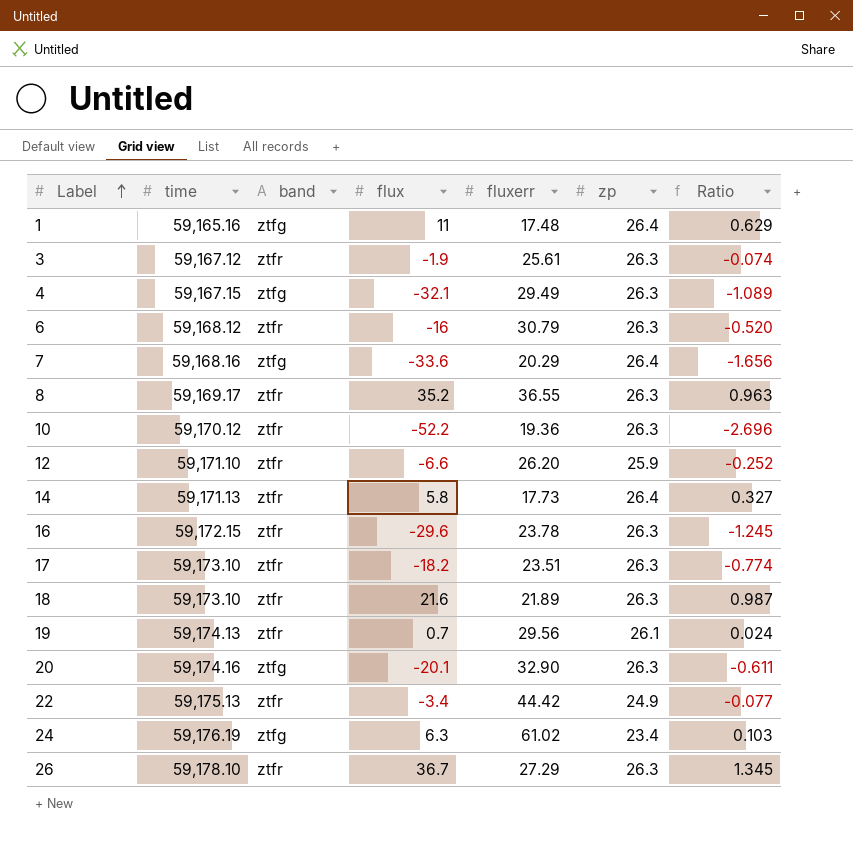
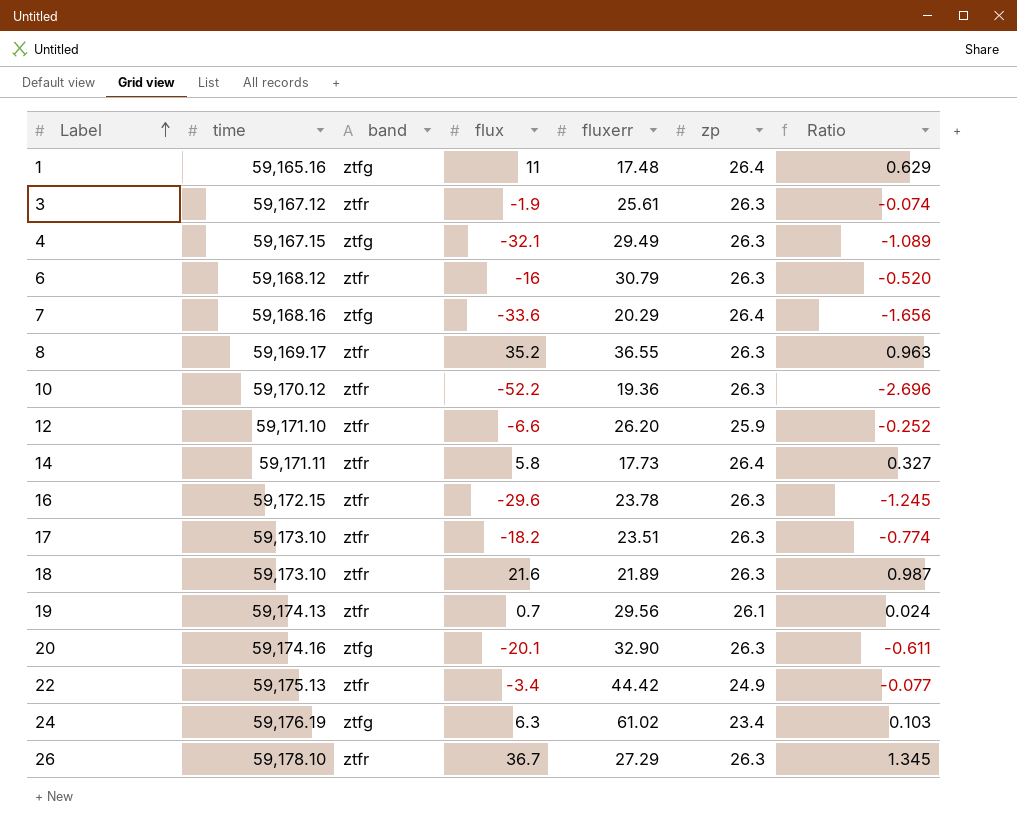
14 | time: 59,171.13 -> 59,171.11

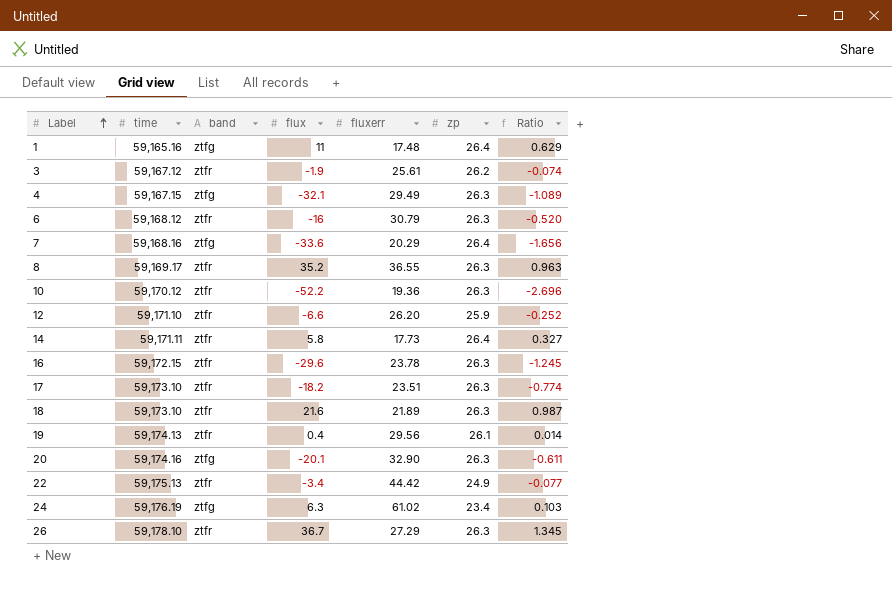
3 | zp: 26.3 -> 26.2
19 | flux: 0.7 -> 0.4
19 | Ratio: 0.024 -> 0.014

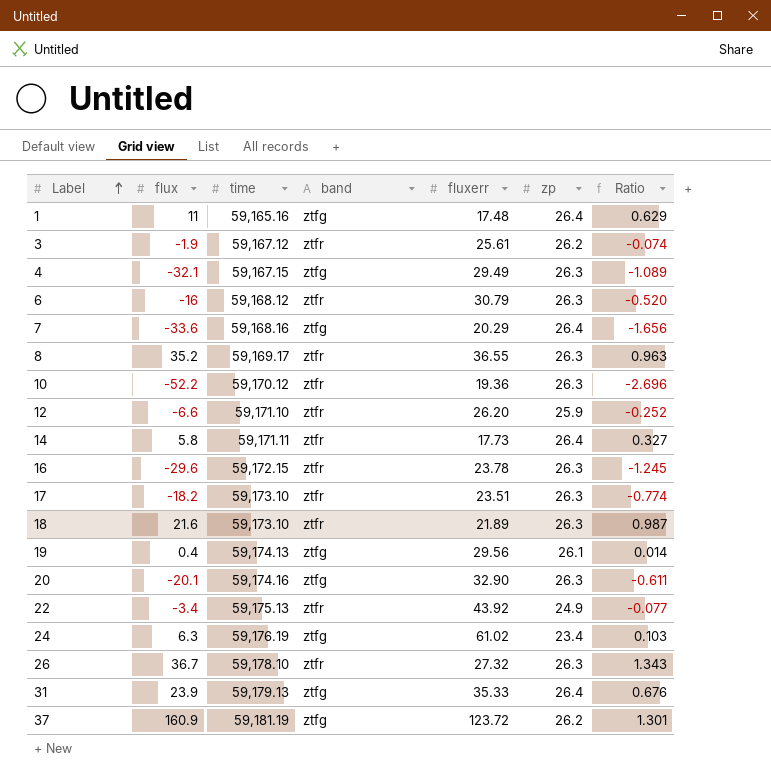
column flux | position: 4 -> 2
19 | band: ztfr -> ztfg
22 | fluxerr: 44.42 -> 43.92
26 | fluxerr: 27.29 -> 27.32
26 | Ratio: 1.345 -> 1.343
row 31: none -> 23.9 | 59,179.13 | ztfg | 35.33 | 26.4 | 0.676
row 37: none -> 160.9 | 59,181.19 | ztfg | 123.72 | 26.2 | 1.301

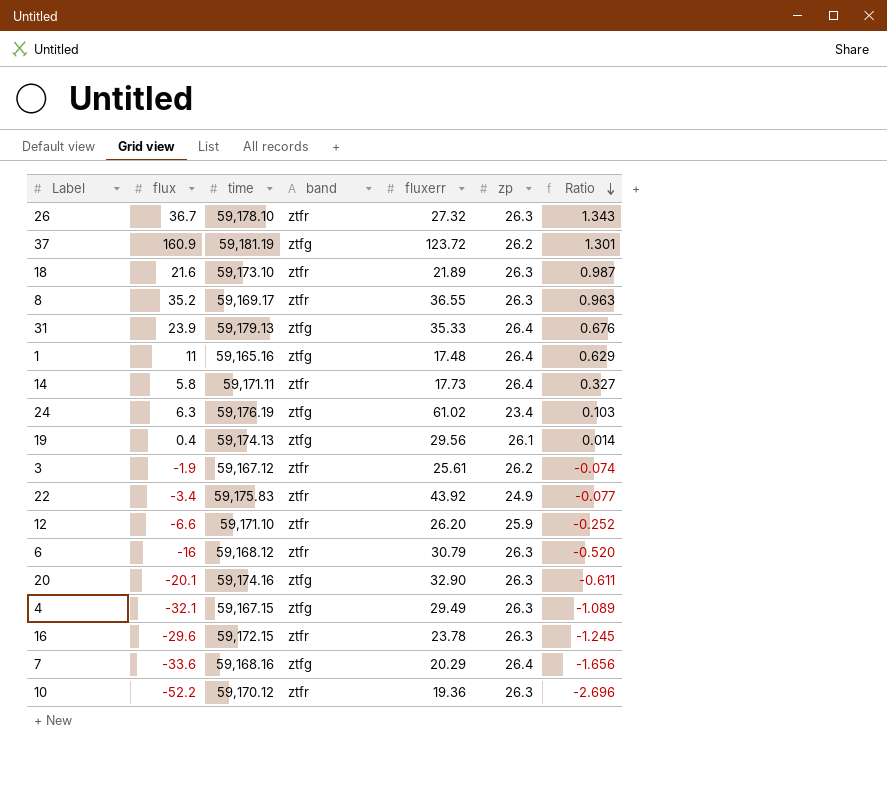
row order: Label ascending -> Ratio descending
row 17: -18.2 | 59,173.10 | ztfr | 23.51 | 26.3 | -0.774 -> none
22 | time: 59,175.13 -> 59,175.83

